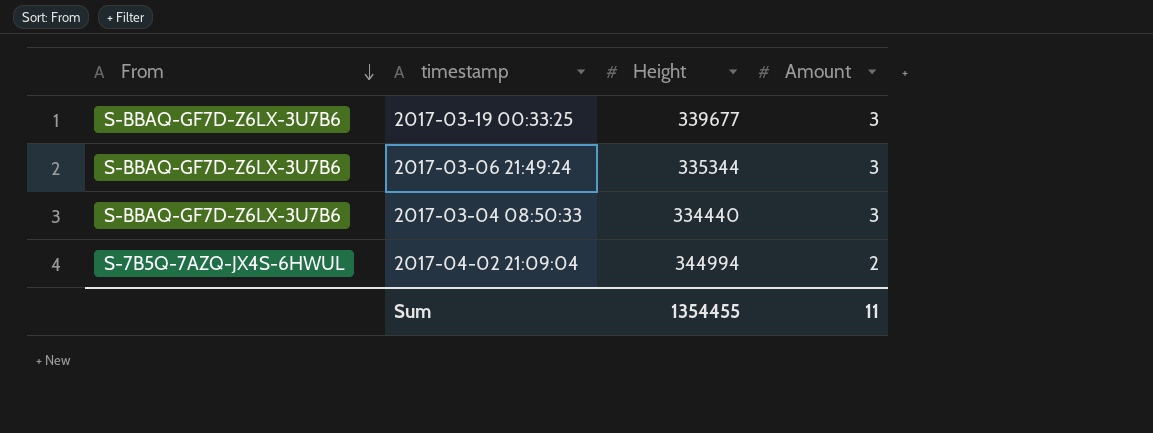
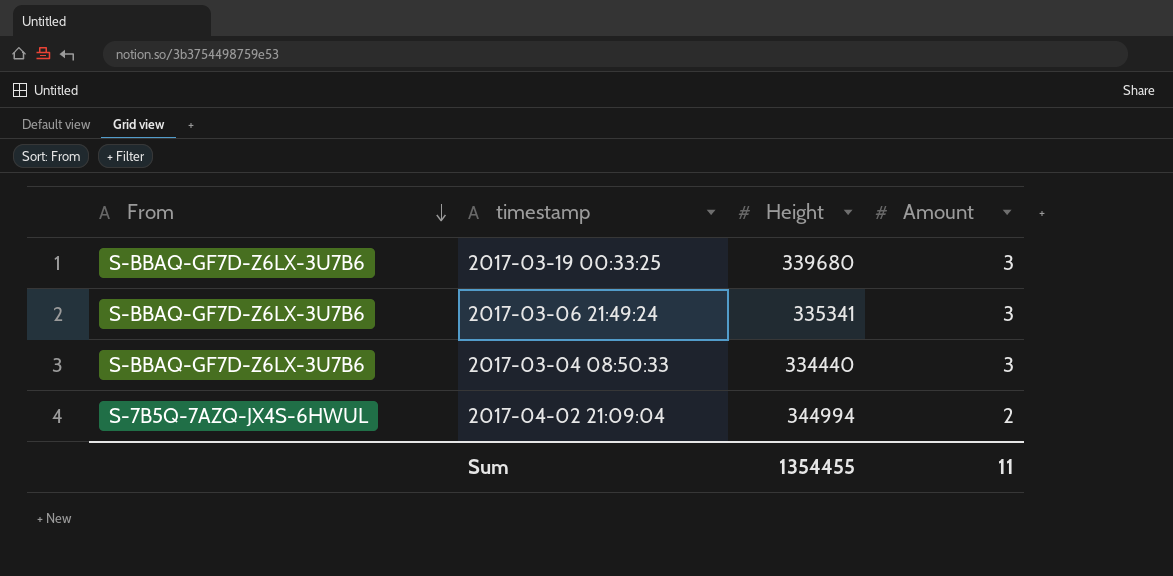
2017-03-19 00:33:25 | Height: 339677 -> 339680
2017-03-06 21:49:24 | Height: 335344 -> 335341

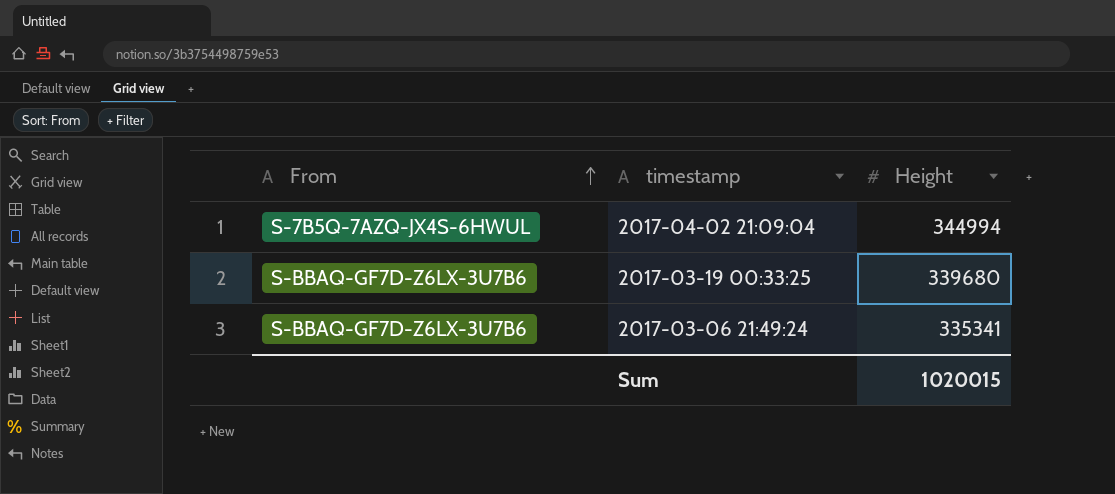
row order: From descending -> From ascending
column Amount | position: 4 -> none
row 2017-03-04 08:50:33: S-BBAQ-GF7D-Z6LX-3U7B6 | 334440 | 3 -> none
Sum | Height: 1354455 -> 1020015

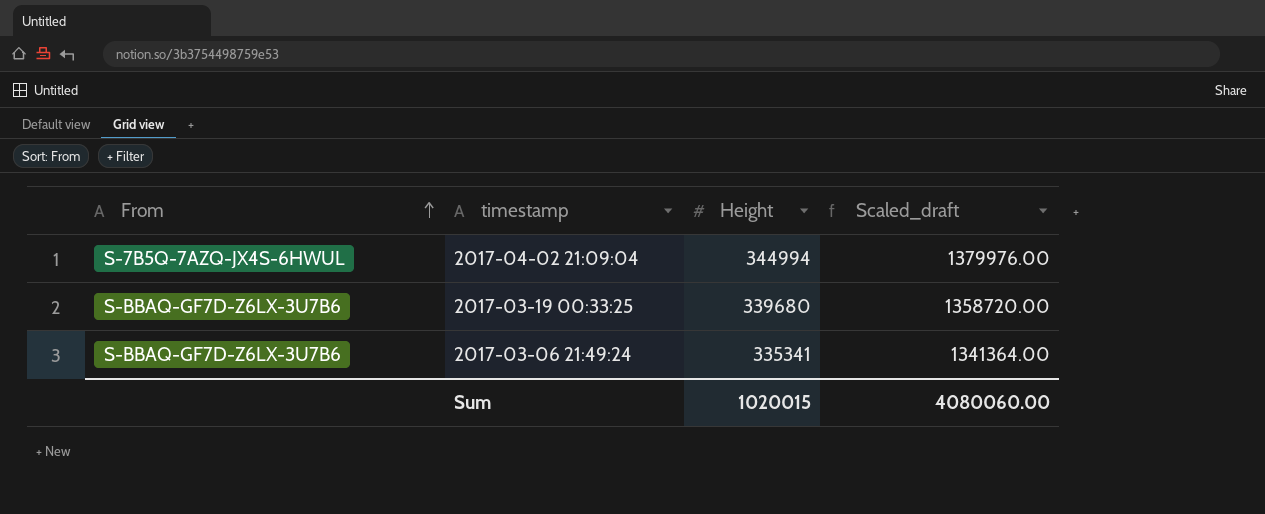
column Scaled_draft | formula: none -> [Height] * 4

